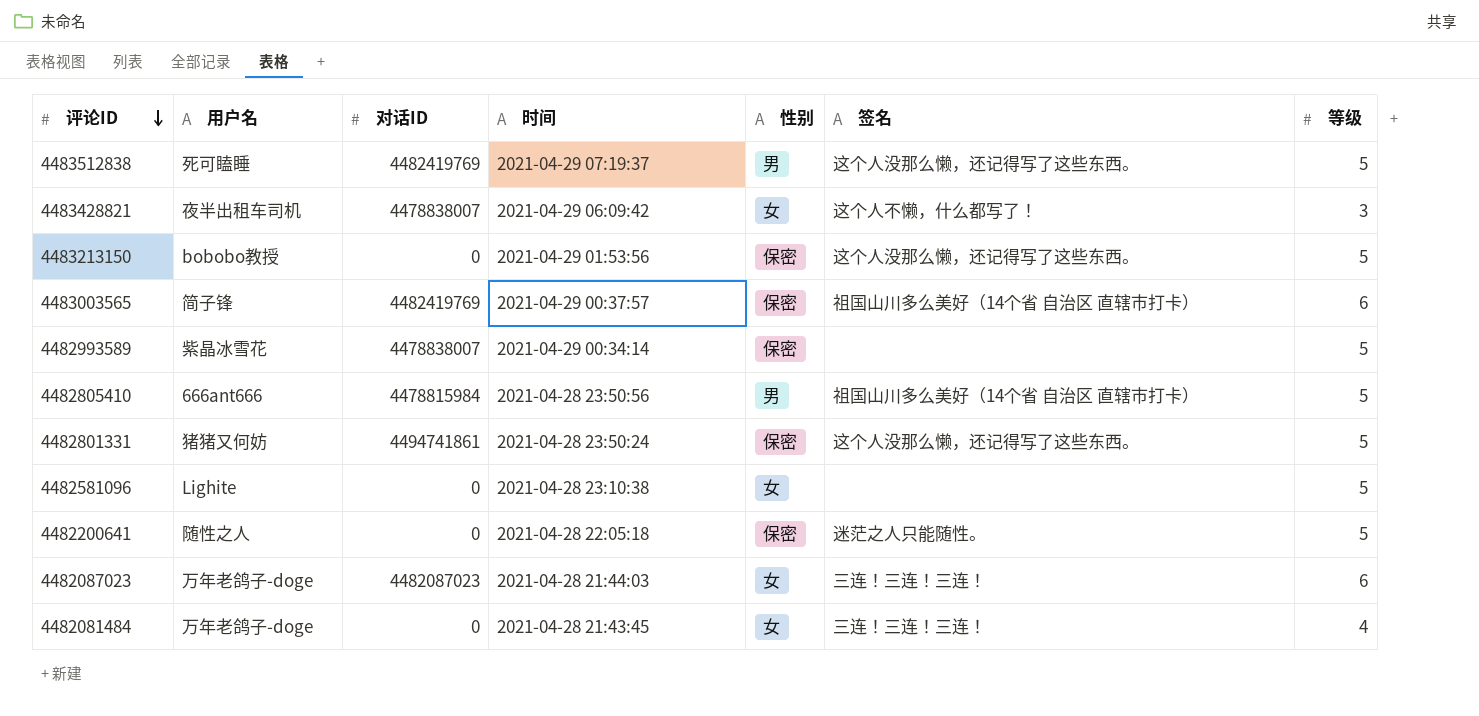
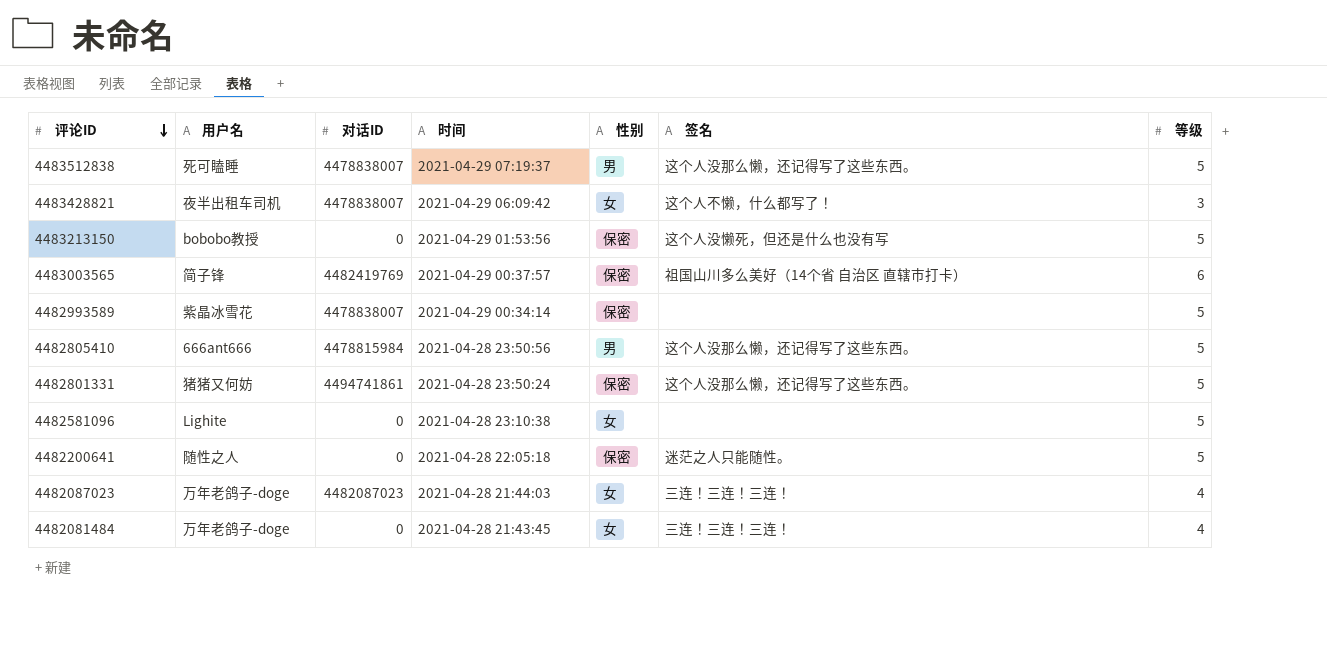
4483512838 | 对话ID: 4482419769 -> 4478838007
4483213150 | 签名: 这个人没那么懒，还记得写了这些东西。 -> 这个人没懒死，但还是什么也没有写
4482805410 | 签名: 祖国山川多么美好（14个省 自治区 直辖市打卡） -> 这个人没那么懒，还记得写了这些东西。
4482087023 | 等级: 6 -> 4

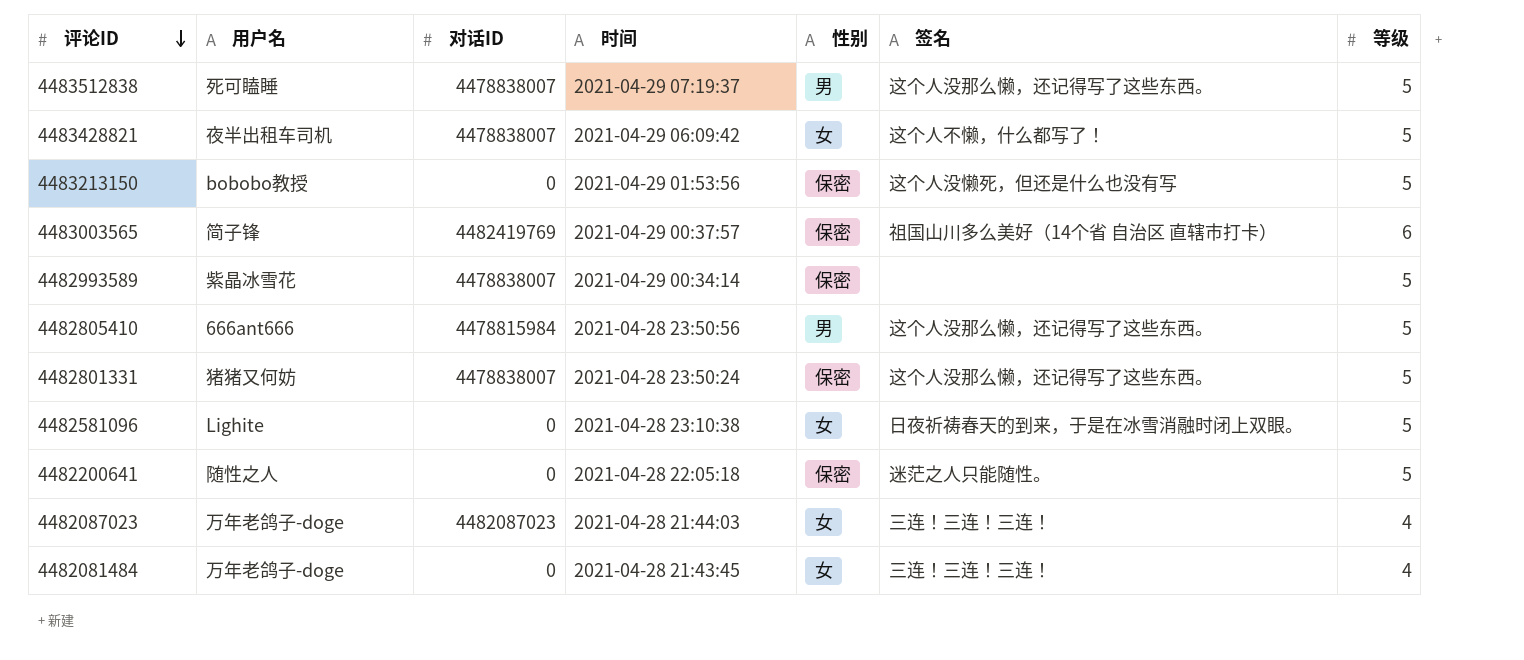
4483428821 | 等级: 3 -> 5
4482801331 | 对话ID: 4494741861 -> 4478838007
4482581096 | 签名: none -> 日夜祈祷春天的到来，于是在冰雪消融时闭上双眼。

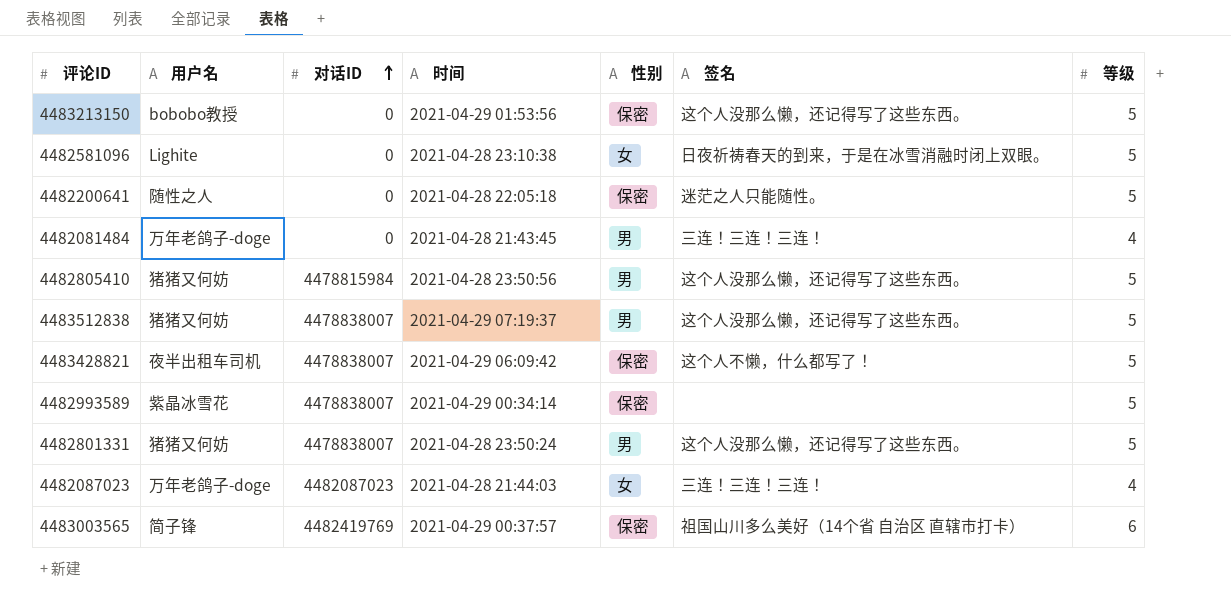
row order: 评论ID descending -> 对话ID ascending
4483213150 | 签名: 这个人没懒死，但还是什么也没有写 -> 这个人没那么懒，还记得写了这些东西。
4482081484 | 性别: 女 -> 男
4482805410 | 用户名: 666ant666 -> 猪猪又何妨
4483512838 | 用户名: 死可瞌睡 -> 猪猪又何妨
4483428821 | 性别: 女 -> 保密
4482801331 | 性别: 保密 -> 男

